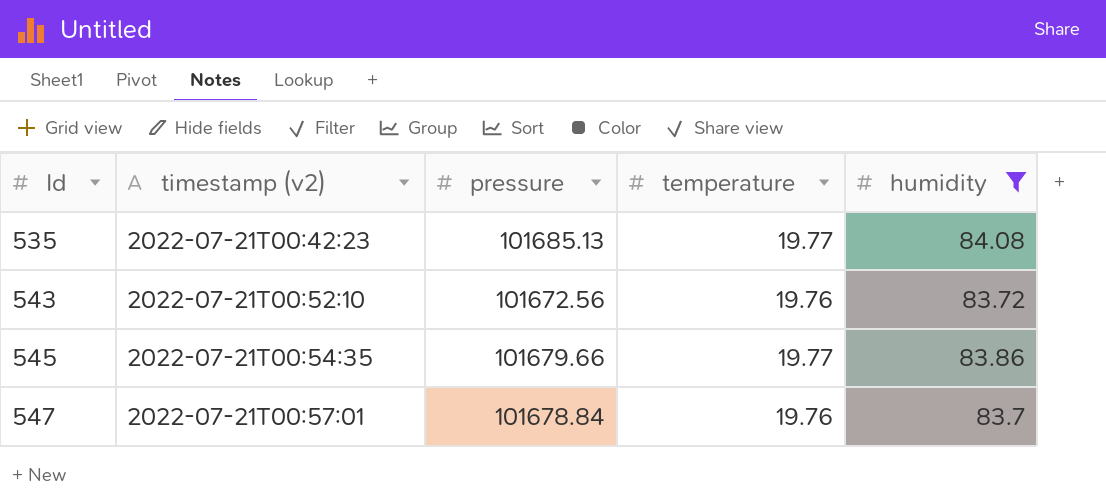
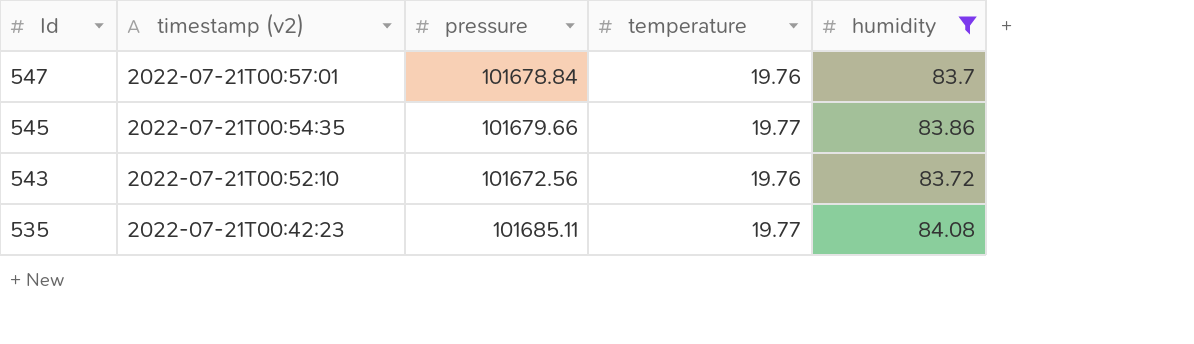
row order: Id ascending -> Id descending
535 | pressure: 101685.13 -> 101685.11

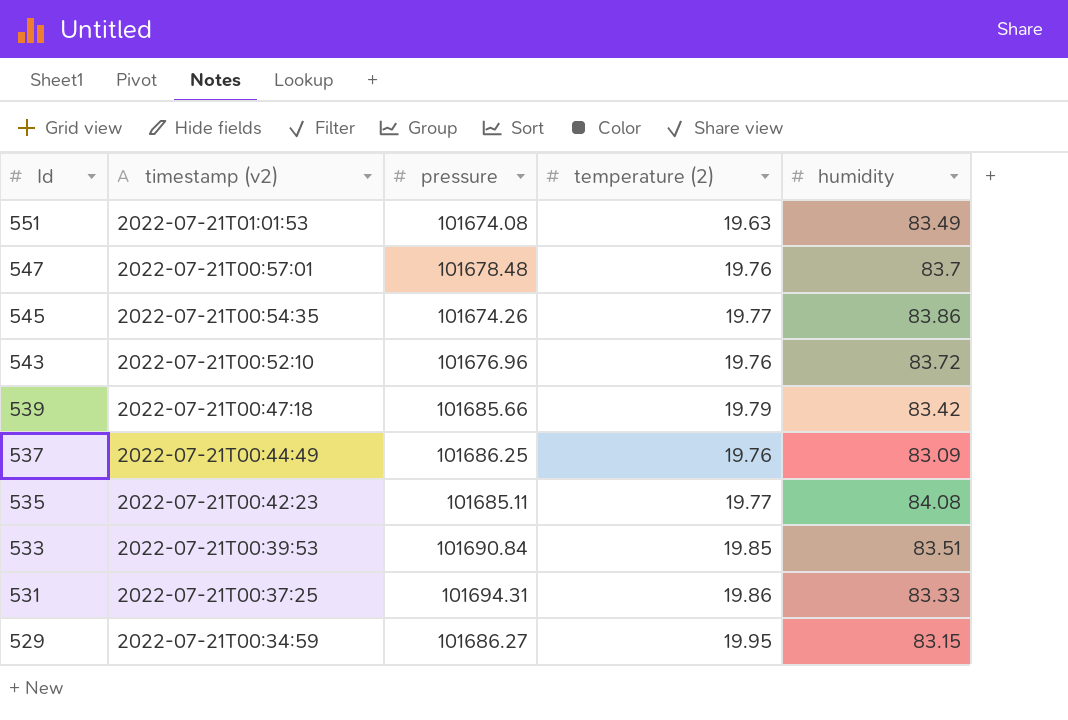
filter: humidity >= 83.7 -> none
column name: temperature -> temperature (2)
547 | pressure: 101678.84 -> 101678.48
545 | pressure: 101679.66 -> 101674.26
543 | pressure: 101672.56 -> 101676.96

